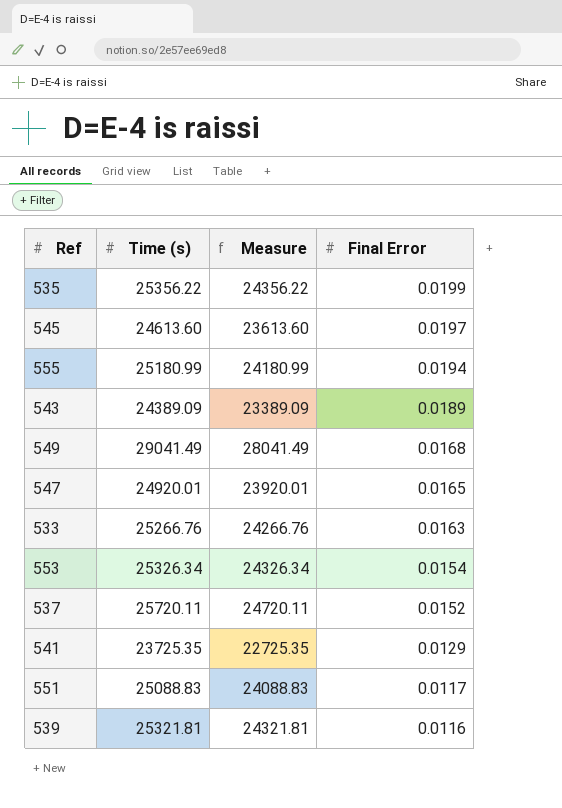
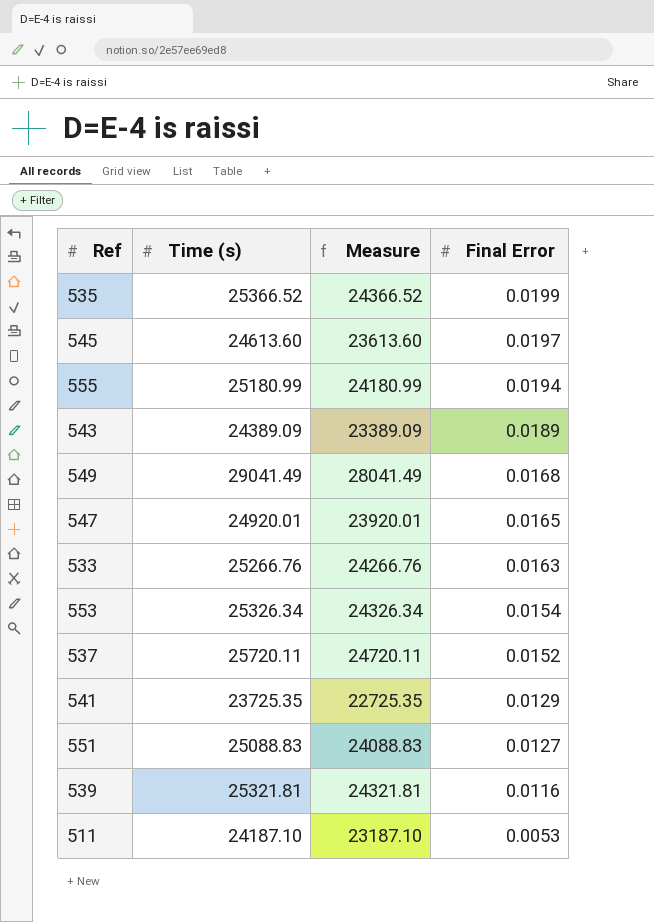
535 | Time (s): 25356.22 -> 25366.52
535 | Measure: 24356.22 -> 24366.52
551 | Final Error: 0.0117 -> 0.0127
row 511: none -> 24187.10 | 23187.10 | 0.0053

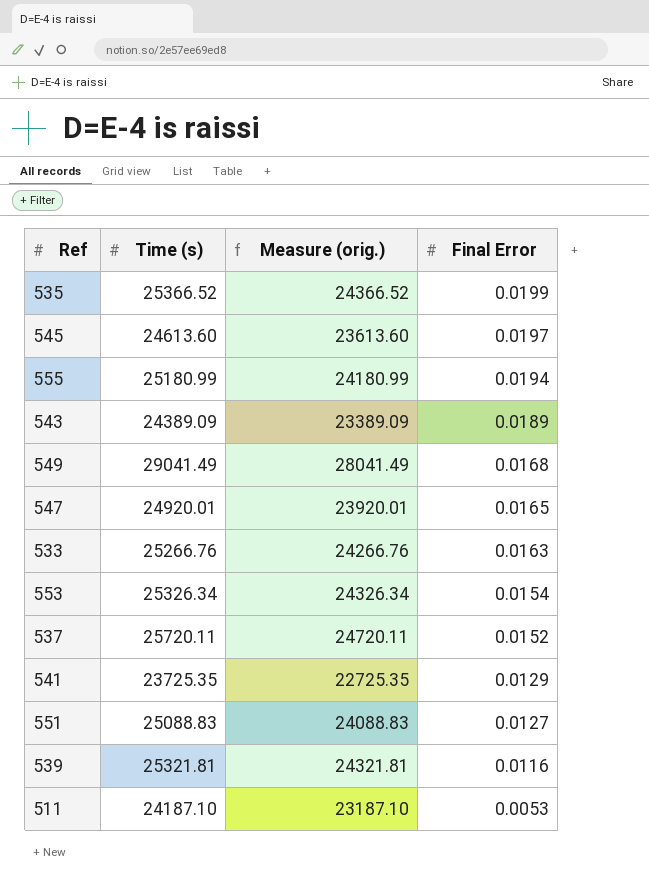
column name: Measure -> Measure (orig.)

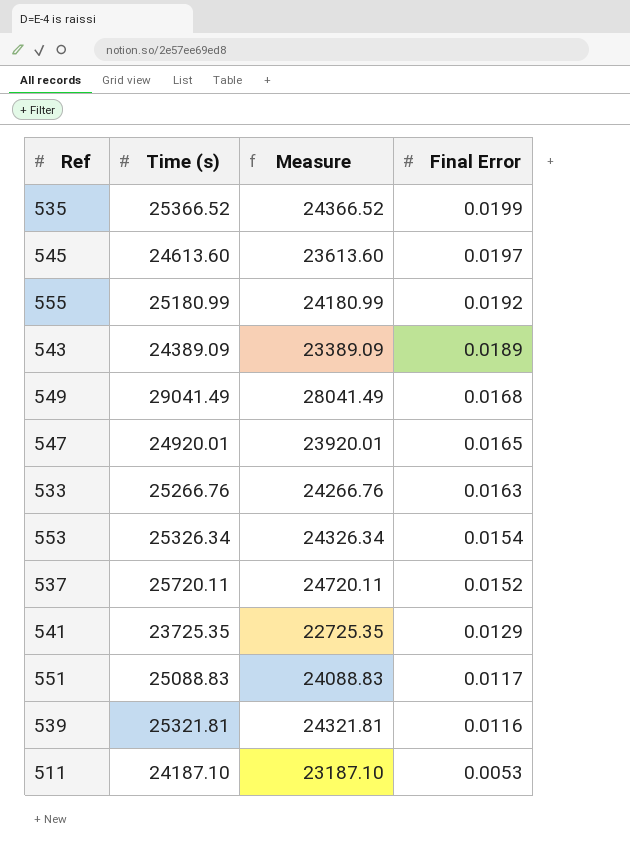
column name: Measure (orig.) -> Measure
555 | Final Error: 0.0194 -> 0.0192
551 | Final Error: 0.0127 -> 0.0117

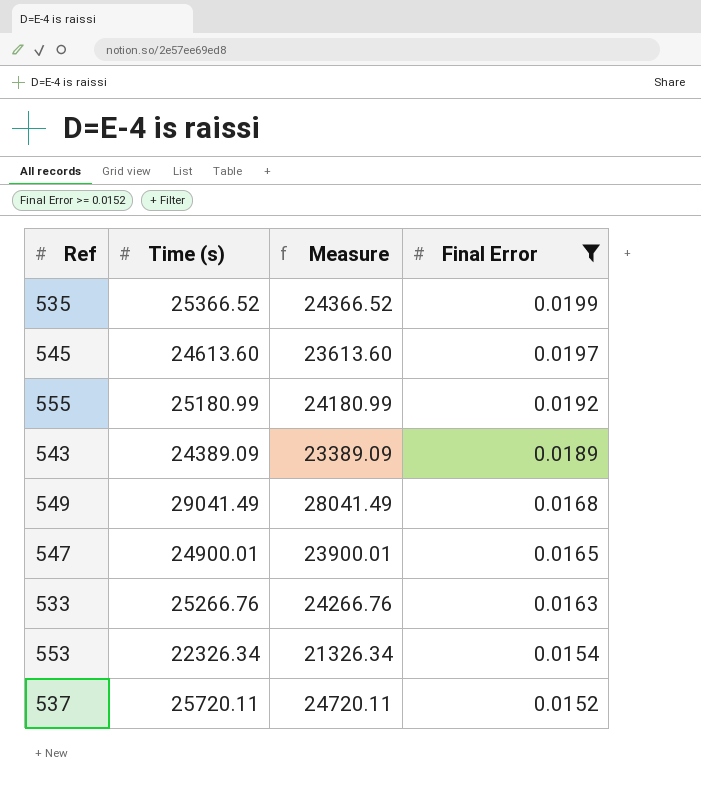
filter: none -> Final Error >= 0.0152
547 | Time (s): 24920.01 -> 24900.01
547 | Measure: 23920.01 -> 23900.01
553 | Time (s): 25326.34 -> 22326.34
553 | Measure: 24326.34 -> 21326.34

